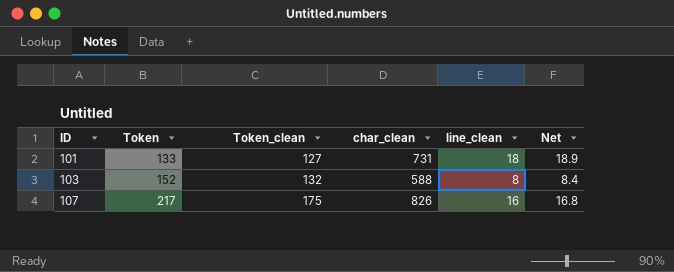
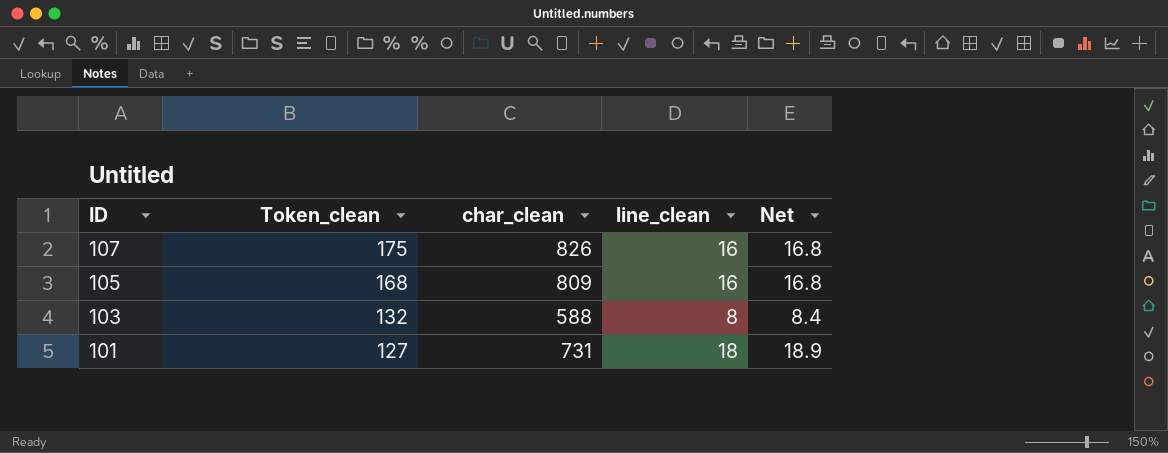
row order: ID ascending -> ID descending
column Token | position: 2 -> none
row 105: none -> 168 | 809 | 16 | 16.8

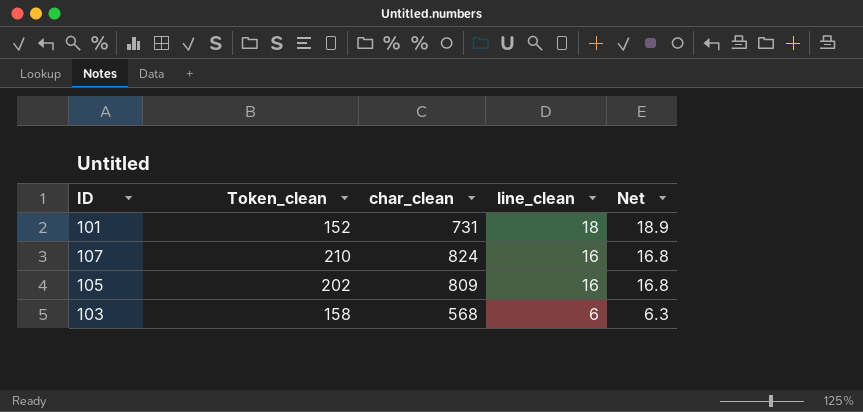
row order: ID descending -> line_clean descending
101 | Token_clean: 127 -> 152
107 | Token_clean: 175 -> 210
107 | char_clean: 826 -> 824
105 | Token_clean: 168 -> 202
103 | Token_clean: 132 -> 158
103 | char_clean: 588 -> 568
103 | line_clean: 8 -> 6
103 | Net: 8.4 -> 6.3

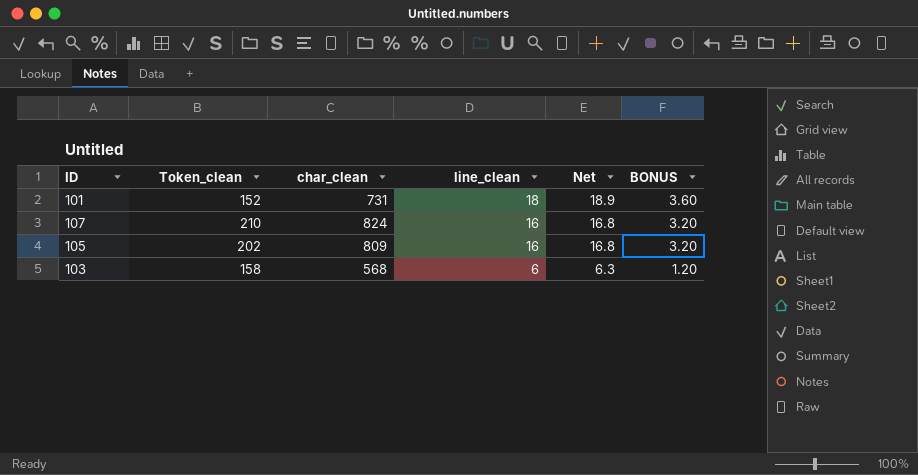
column BONUS | formula: none -> [line_clean] * 0.2

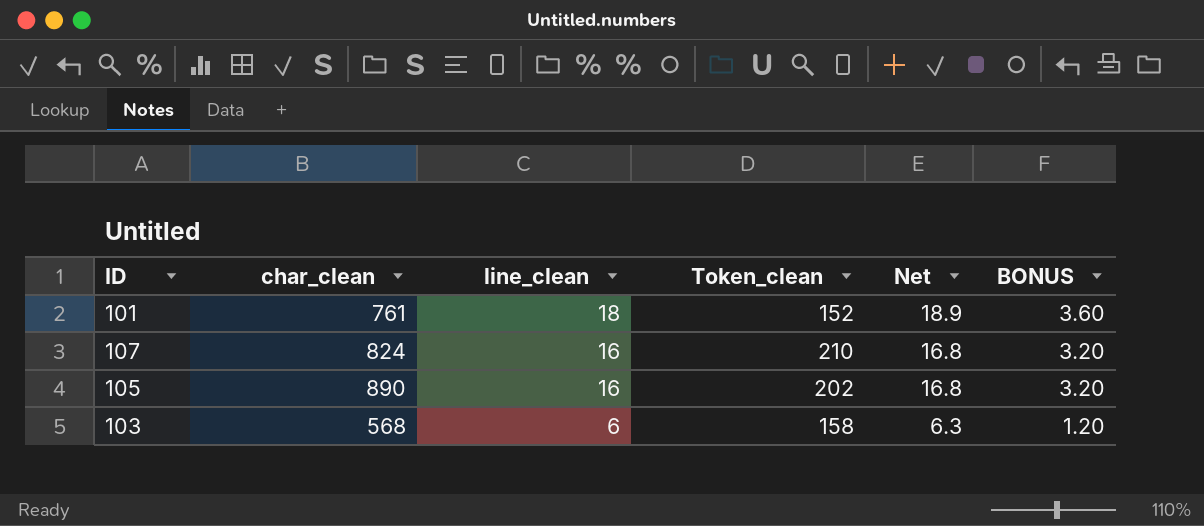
column Token_clean | position: 2 -> 4
101 | char_clean: 731 -> 761
105 | char_clean: 809 -> 890

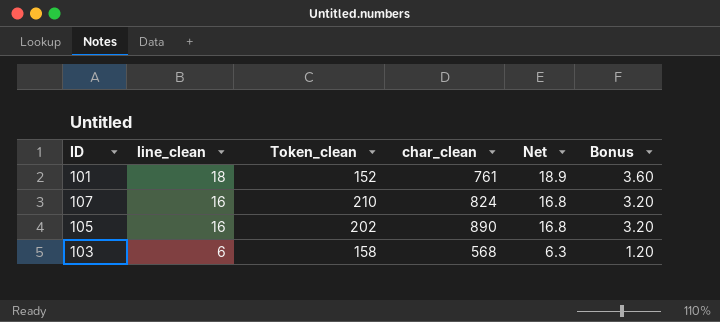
column char_clean | position: 2 -> 4
column name: BONUS -> Bonus

